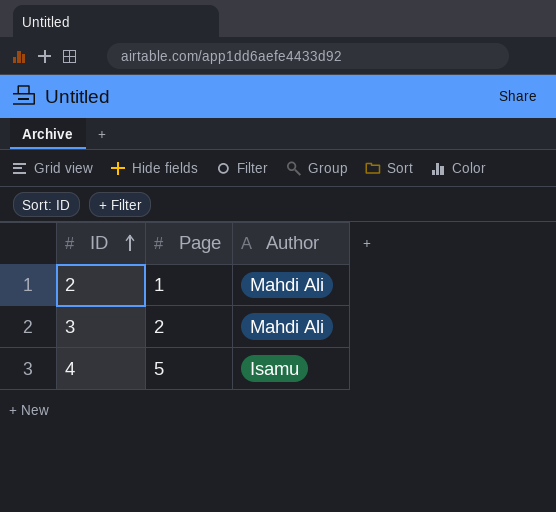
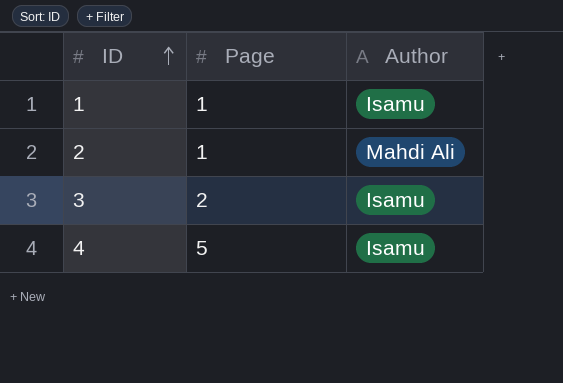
row 1: none -> 1 | Isamu
3 | Author: Mahdi Ali -> Isamu

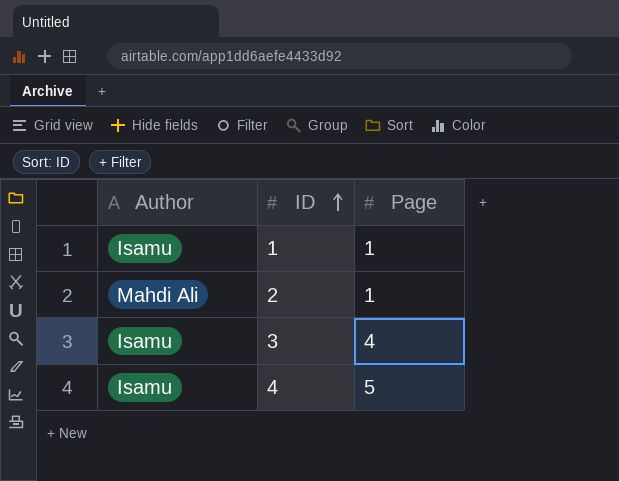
column Author | position: 3 -> 1
3 | Page: 2 -> 4

